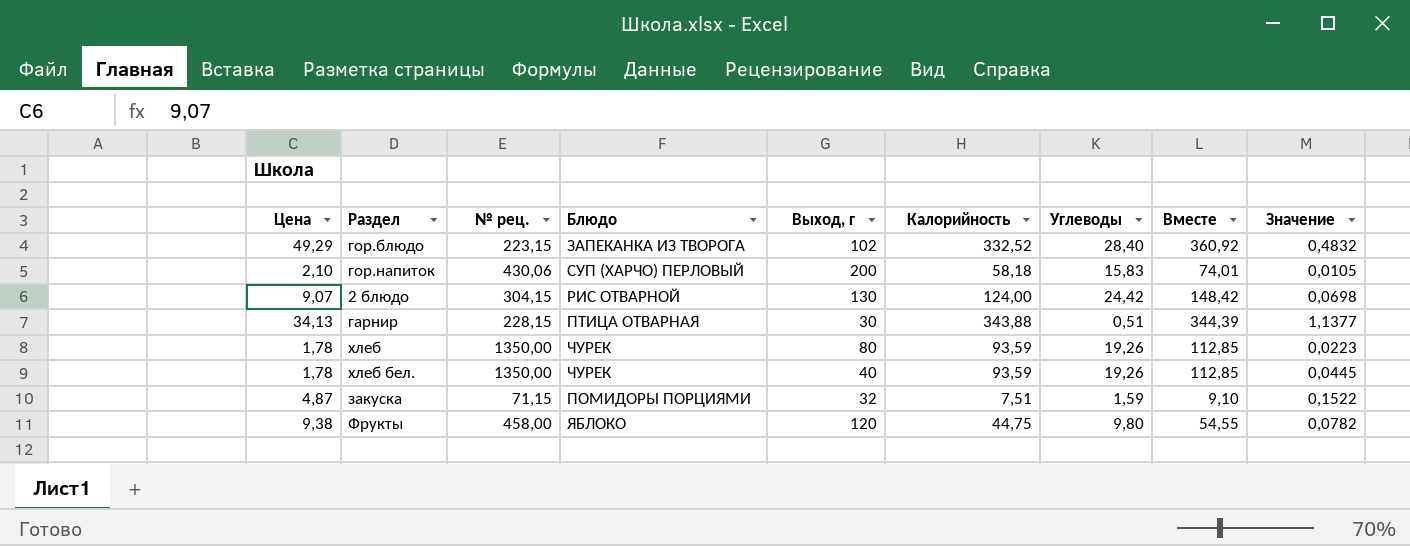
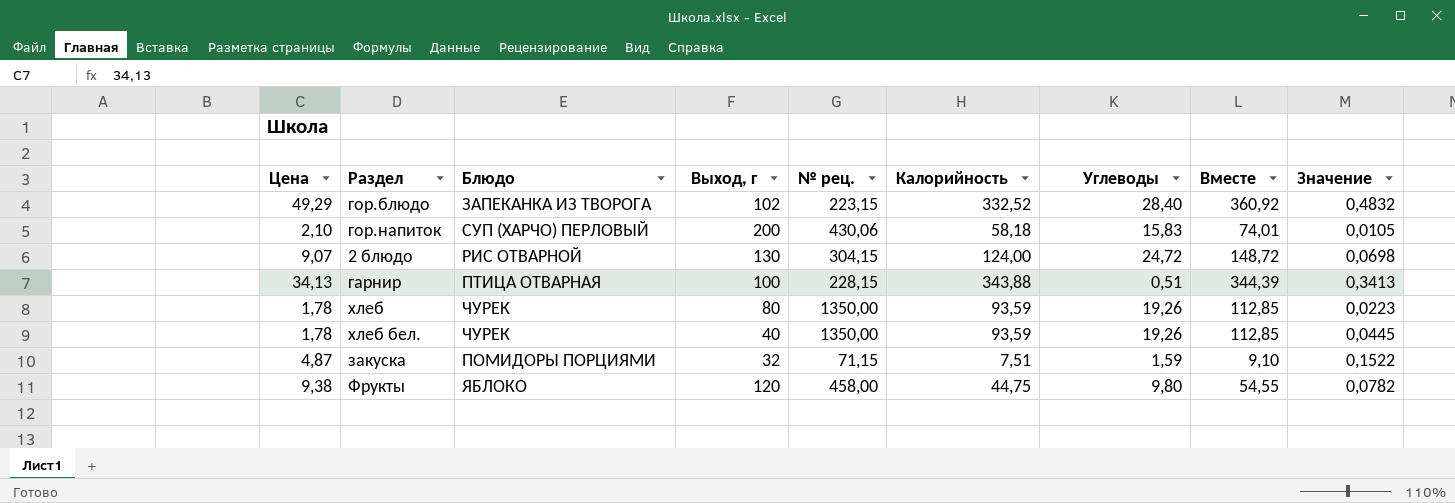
column № рец. | position: 3 -> 5
2 блюдо | Углеводы: 24,42 -> 24,72
2 блюдо | Вместе: 148,42 -> 148,72
гарнир | Выход, г: 30 -> 100
гарнир | Значение: 1,1377 -> 0,3413

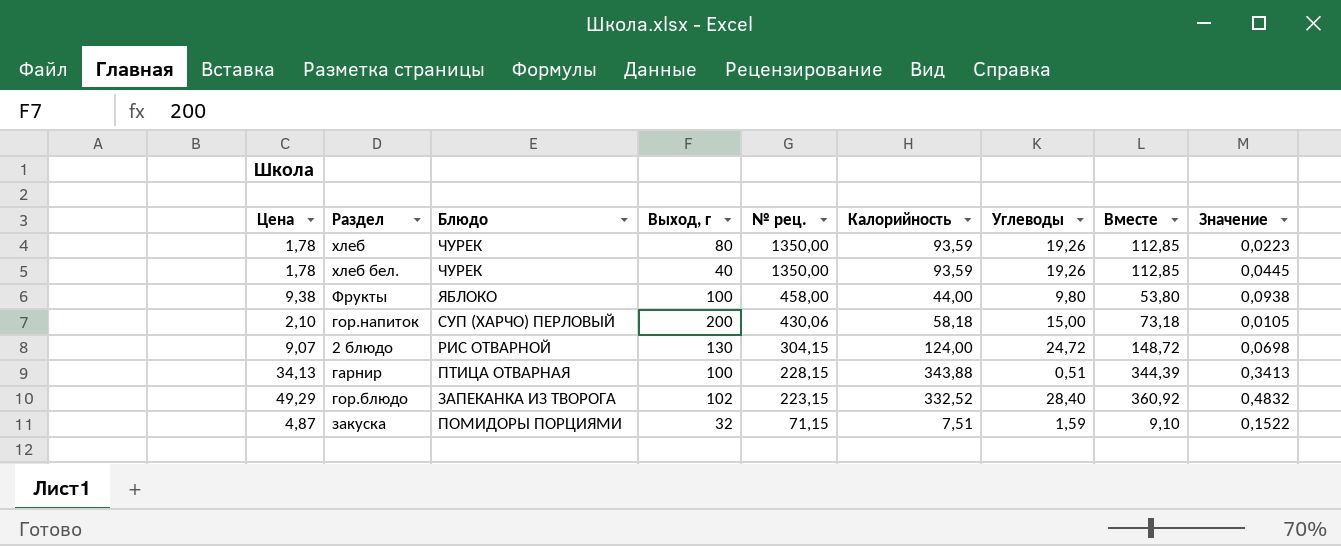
row order: none -> № рец. descending
Фрукты | Выход, г: 120 -> 100
Фрукты | Калорийность: 44,75 -> 44,00
Фрукты | Вместе: 54,55 -> 53,80
Фрукты | Значение: 0,0782 -> 0,0938
гор.напиток | Углеводы: 15,83 -> 15,00
гор.напиток | Вместе: 74,01 -> 73,18

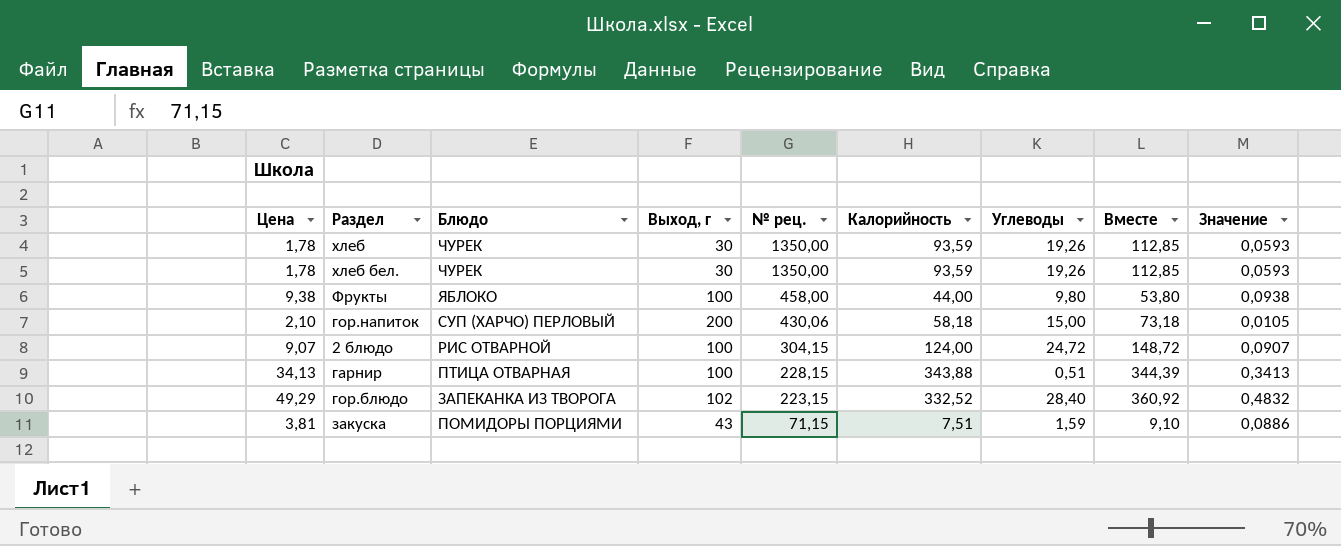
хлеб | Выход, г: 80 -> 30
хлеб | Значение: 0,0223 -> 0,0593
хлеб бел. | Выход, г: 40 -> 30
хлеб бел. | Значение: 0,0445 -> 0,0593
2 блюдо | Выход, г: 130 -> 100
2 блюдо | Значение: 0,0698 -> 0,0907
закуска | Цена: 4,87 -> 3,81
закуска | Выход, г: 32 -> 43
закуска | Значение: 0,1522 -> 0,0886

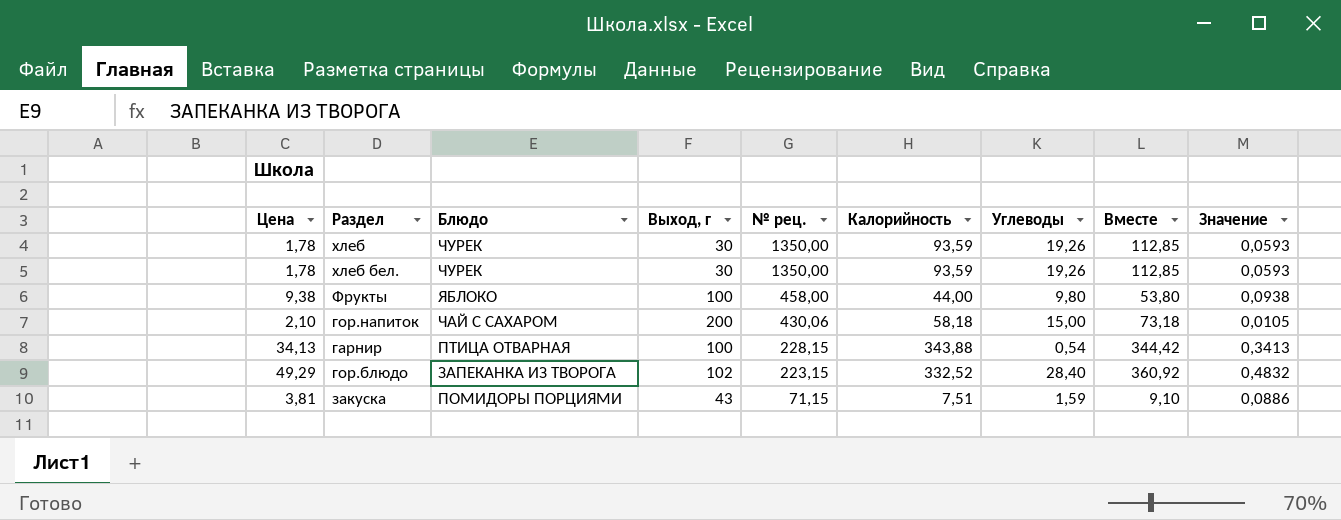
row 2 блюдо: 9,07 | РИС ОТВАРНОЙ | 100 | 304,15 | 124,00 | 24,72 | 148,72 | 0,0907 -> none
гор.напиток | Блюдо: СУП (ХАРЧО) ПЕРЛОВЫЙ -> ЧАЙ С САХАРОМ
гарнир | Углеводы: 0,51 -> 0,54
гарнир | Вместе: 344,39 -> 344,42

